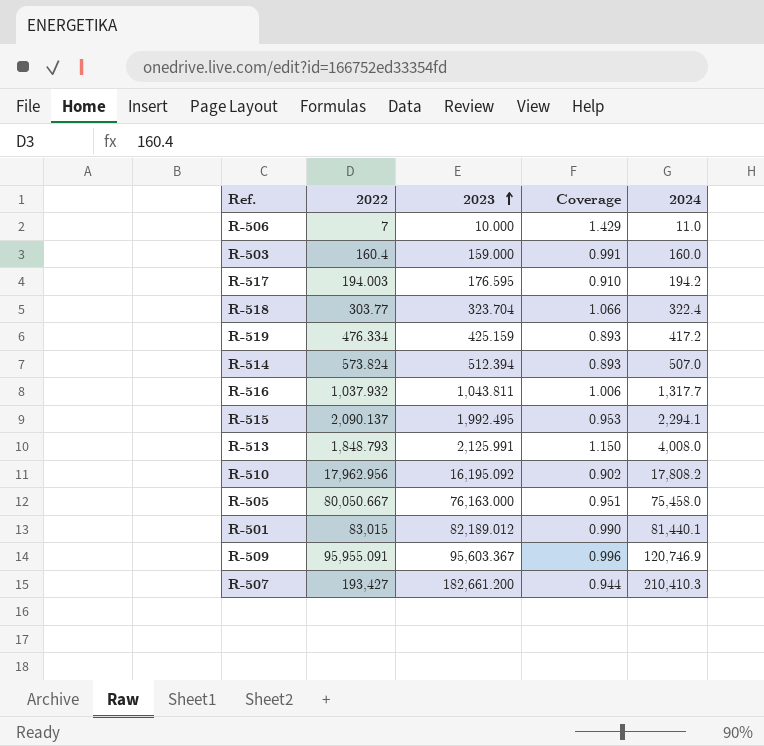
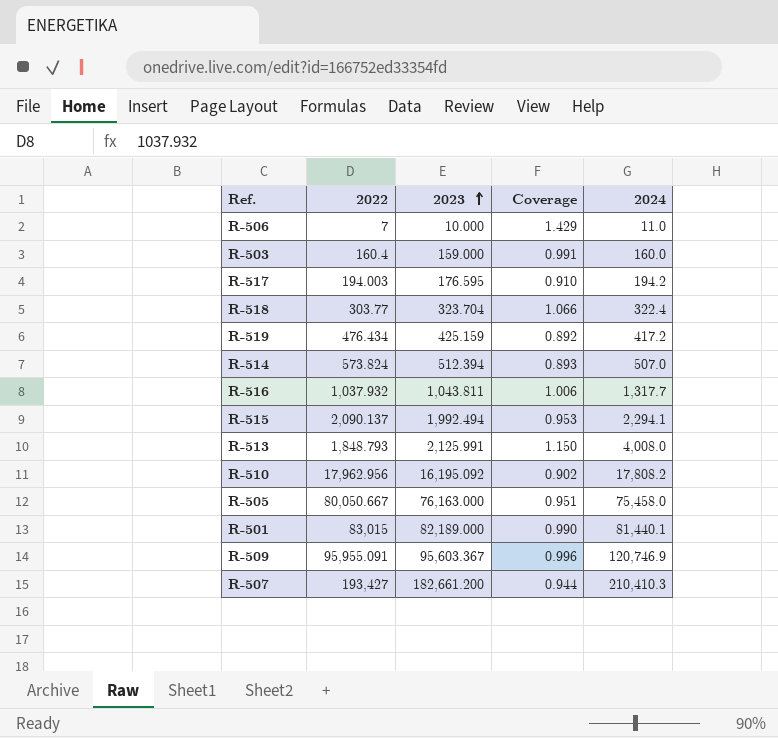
R-519 | 2022: 476.334 -> 476.434
R-519 | Coverage: 0.893 -> 0.892
R-515 | 2023: 1,992.495 -> 1,992.494
R-501 | 2023: 82,189.012 -> 82,189.000

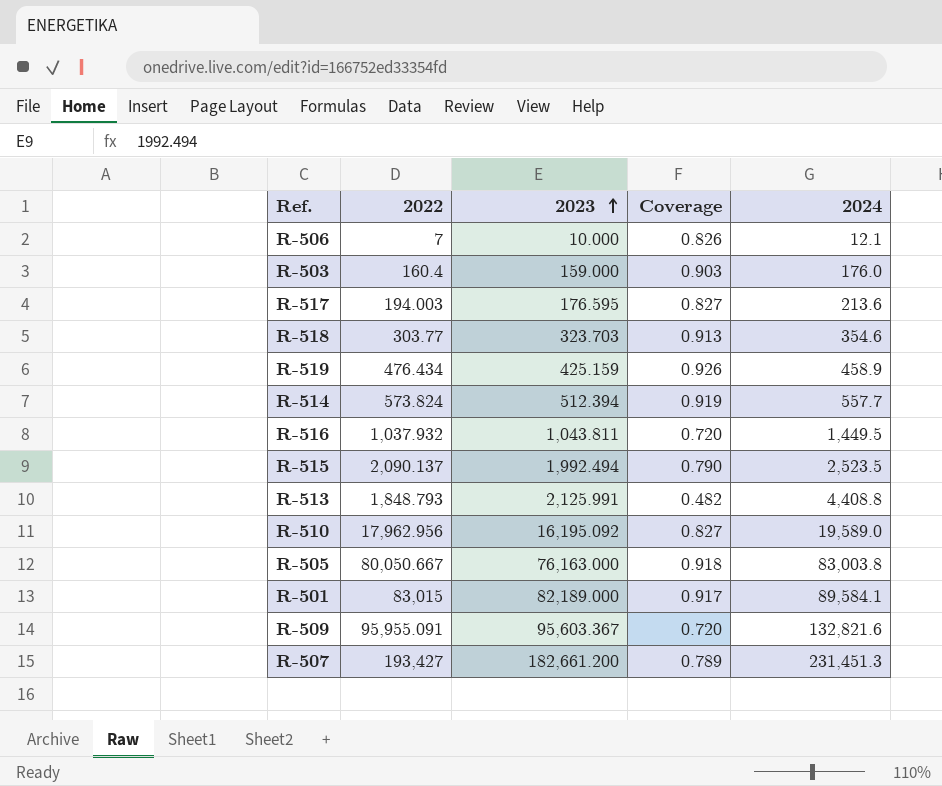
column Coverage | formula: [2023] / [2022] -> [2023] / [2024]
R-506 | 2024: 11.0 -> 12.1
R-503 | 2024: 160.0 -> 176.0
R-517 | 2024: 194.2 -> 213.6
R-518 | 2023: 323.704 -> 323.703
R-518 | 2024: 322.4 -> 354.6
R-519 | 2024: 417.2 -> 458.9
R-514 | 2024: 507.0 -> 557.7
R-516 | 2024: 1,317.7 -> 1,449.5
R-515 | 2024: 2,294.1 -> 2,523.5
R-513 | 2024: 4,008.0 -> 4,408.8
R-510 | 2024: 17,808.2 -> 19,589.0
R-505 | 2024: 75,458.0 -> 83,003.8
R-501 | 2024: 81,440.1 -> 89,584.1
R-509 | 2024: 120,746.9 -> 132,821.6
R-507 | 2024: 210,410.3 -> 231,451.3

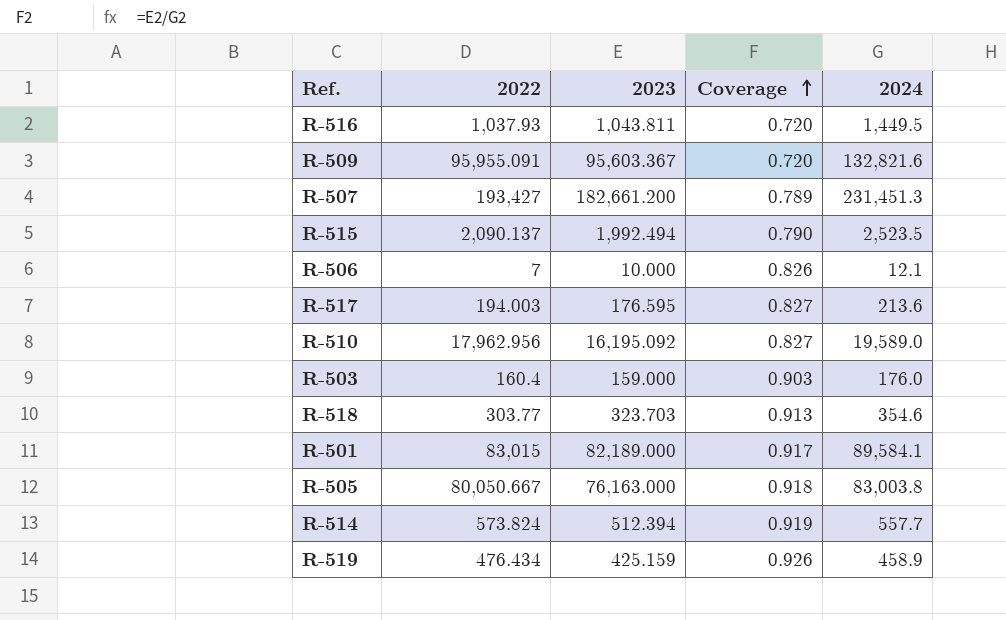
row order: 2023 ascending -> Coverage ascending
row R-513: 1,848.793 | 2,125.991 | 0.482 | 4,408.8 -> none
R-516 | 2022: 1,037.932 -> 1,037.93

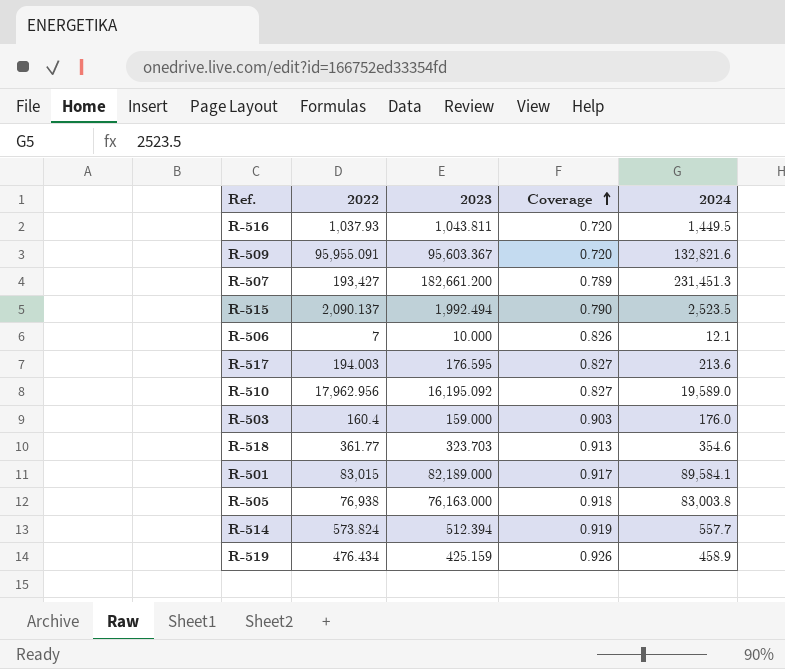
R-518 | 2022: 303.77 -> 361.77
R-505 | 2022: 80,050.667 -> 76,938

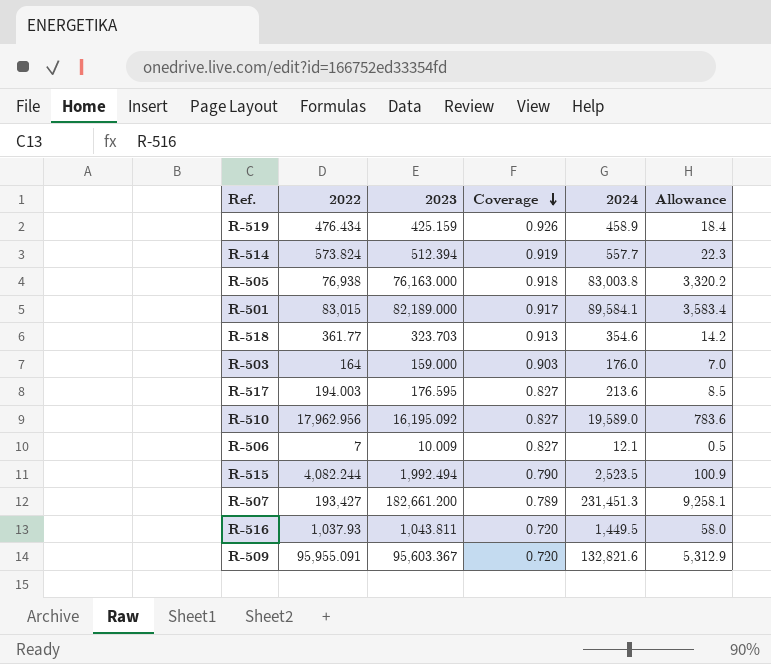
row order: Coverage ascending -> Coverage descending
column Allowance | formula: none -> [2024] * 0.04
R-503 | 2022: 160.4 -> 164
R-506 | 2023: 10.000 -> 10.009
R-506 | Coverage: 0.826 -> 0.827
R-515 | 2022: 2,090.137 -> 4,082.244

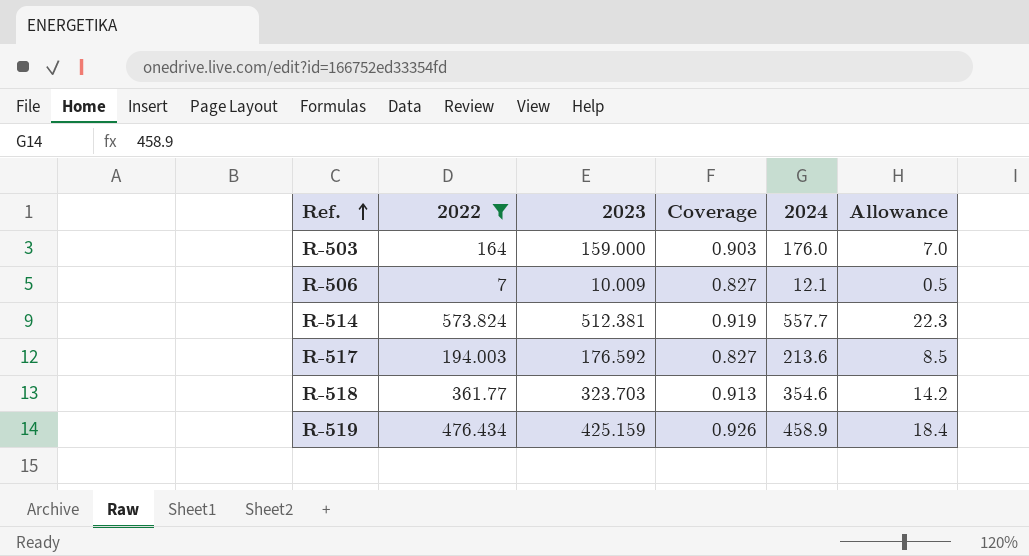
filter: none -> 2022 <= 573.824
row order: Coverage descending -> Ref. ascending
R-514 | 2023: 512.394 -> 512.381
R-517 | 2023: 176.595 -> 176.592

